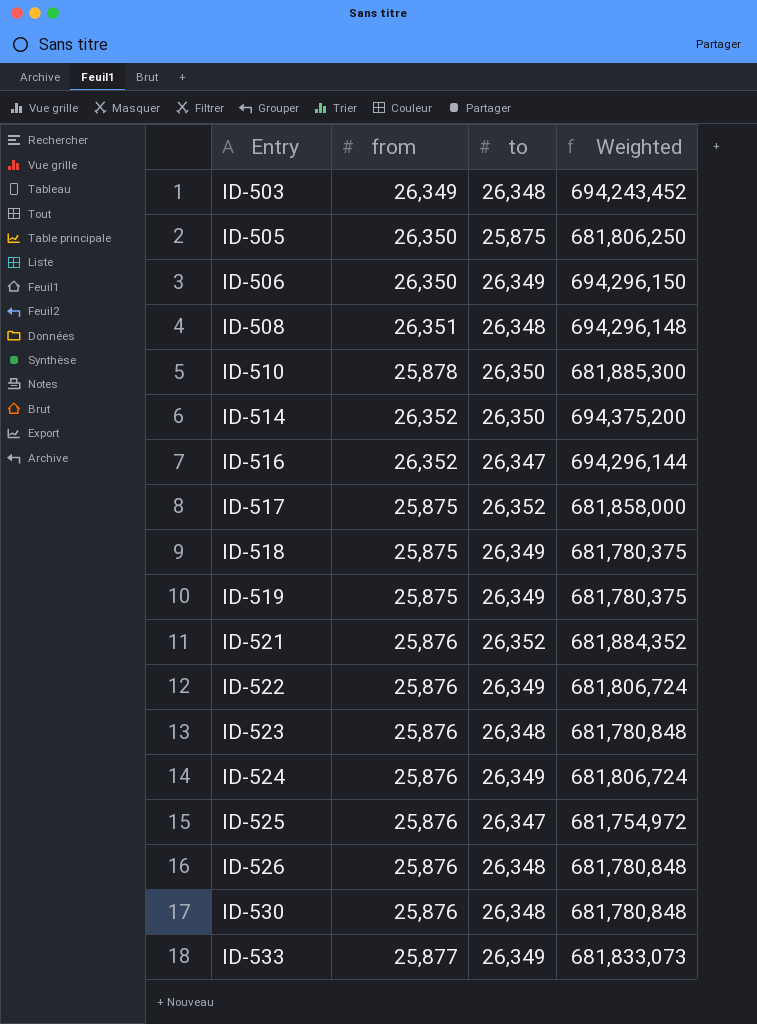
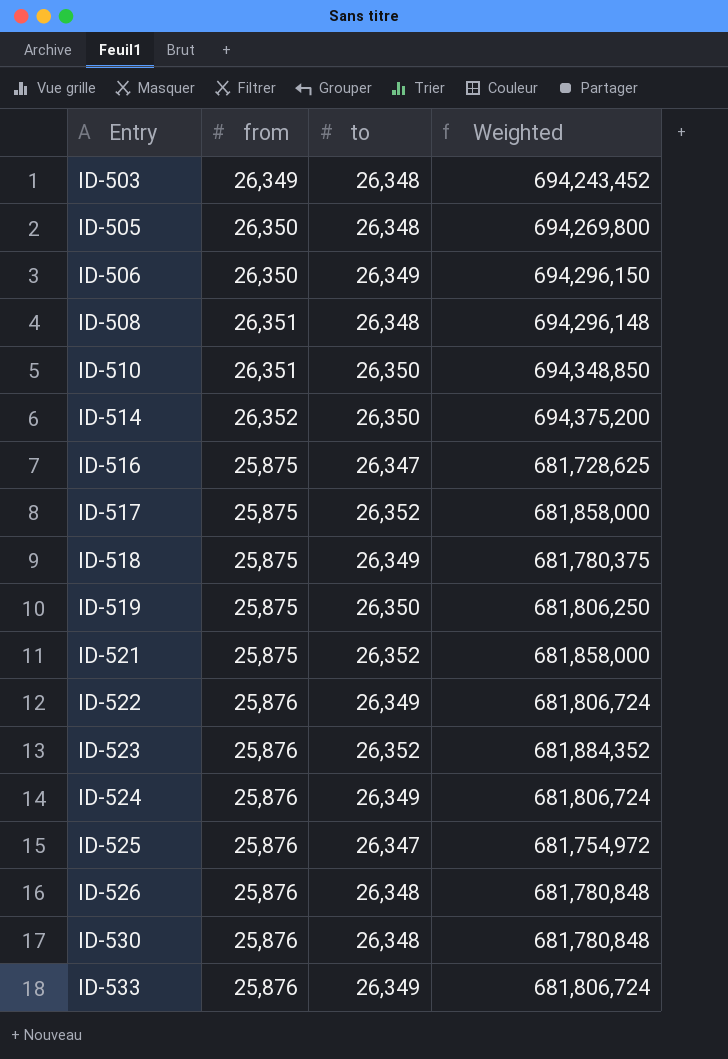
ID-505 | to: 25,875 -> 26,348
ID-505 | Weighted: 681,806,250 -> 694,269,800
ID-510 | from: 25,878 -> 26,351
ID-510 | Weighted: 681,885,300 -> 694,348,850
ID-516 | from: 26,352 -> 25,875
ID-516 | Weighted: 694,296,144 -> 681,728,625
ID-519 | to: 26,349 -> 26,350
ID-519 | Weighted: 681,780,375 -> 681,806,250
ID-521 | from: 25,876 -> 25,875
ID-521 | Weighted: 681,884,352 -> 681,858,000
ID-523 | to: 26,348 -> 26,352
ID-523 | Weighted: 681,780,848 -> 681,884,352
ID-533 | from: 25,877 -> 25,876
ID-533 | Weighted: 681,833,073 -> 681,806,724

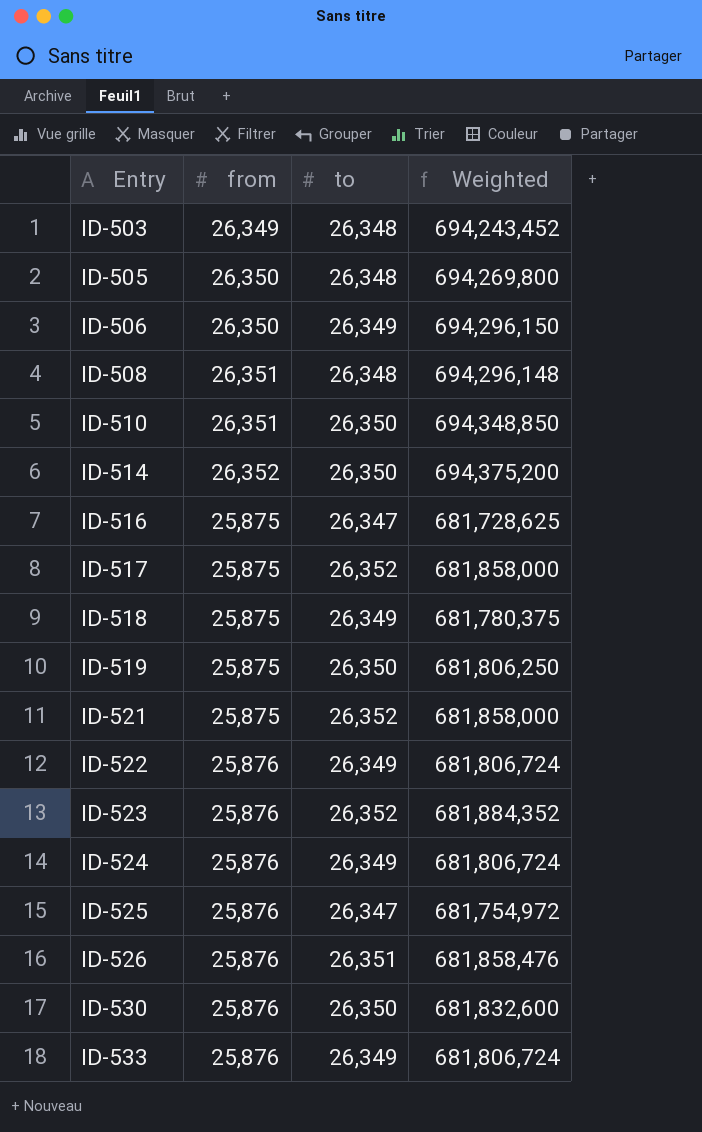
ID-526 | to: 26,348 -> 26,351
ID-526 | Weighted: 681,780,848 -> 681,858,476
ID-530 | to: 26,348 -> 26,350
ID-530 | Weighted: 681,780,848 -> 681,832,600

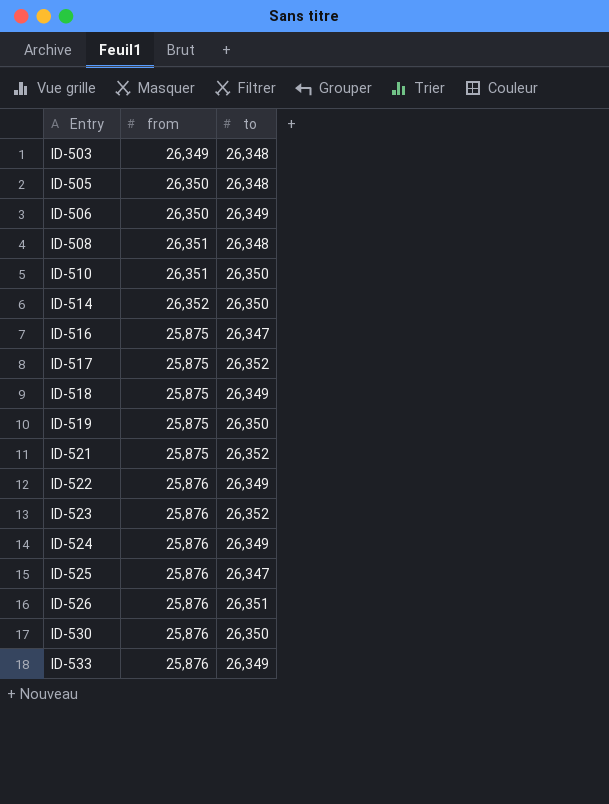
column Weighted | formula: [from] * [to] -> none

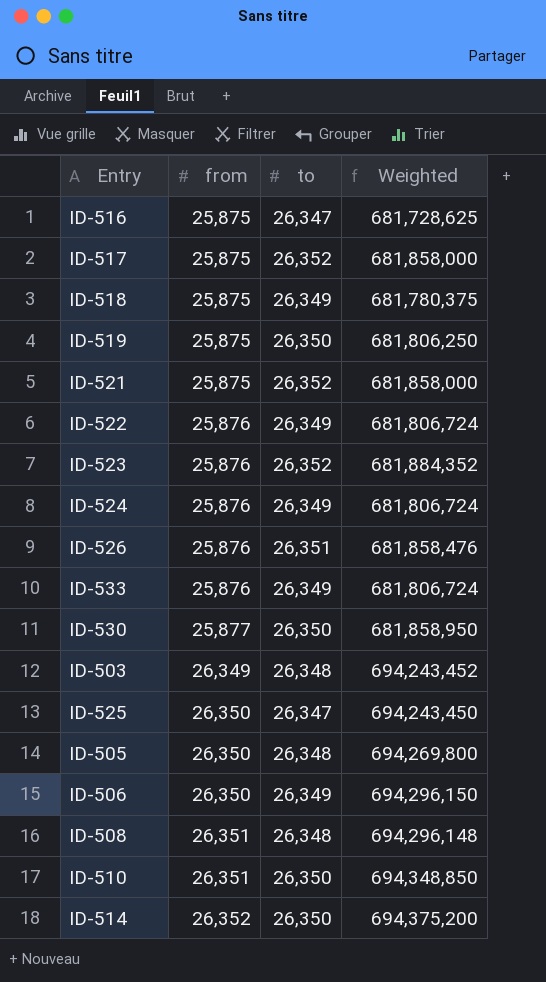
row order: Entry ascending -> from ascending
column Weighted | formula: none -> [from] * [to]
ID-530 | from: 25,876 -> 25,877
ID-525 | from: 25,876 -> 26,350

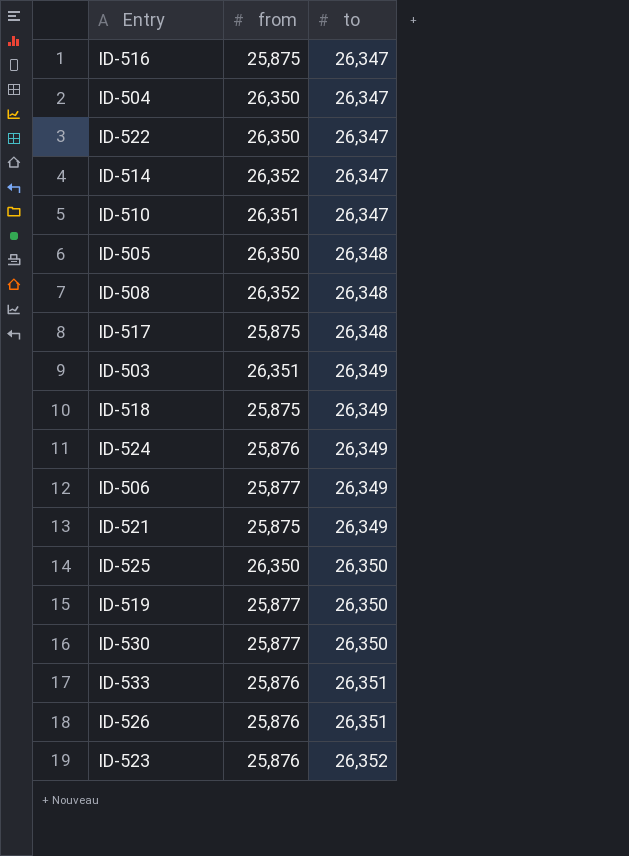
row order: from ascending -> to ascending
column Weighted | formula: [from] * [to] -> none
row ID-504: none -> 26,350 | 26,347
ID-522 | from: 25,876 -> 26,350
ID-522 | to: 26,349 -> 26,347
ID-514 | to: 26,350 -> 26,347
ID-510 | to: 26,350 -> 26,347
ID-508 | from: 26,351 -> 26,352
ID-517 | to: 26,352 -> 26,348
ID-503 | from: 26,349 -> 26,351
ID-503 | to: 26,348 -> 26,349
ID-506 | from: 26,350 -> 25,877
ID-521 | to: 26,352 -> 26,349
ID-525 | to: 26,347 -> 26,350
ID-519 | from: 25,875 -> 25,877
ID-533 | to: 26,349 -> 26,351

